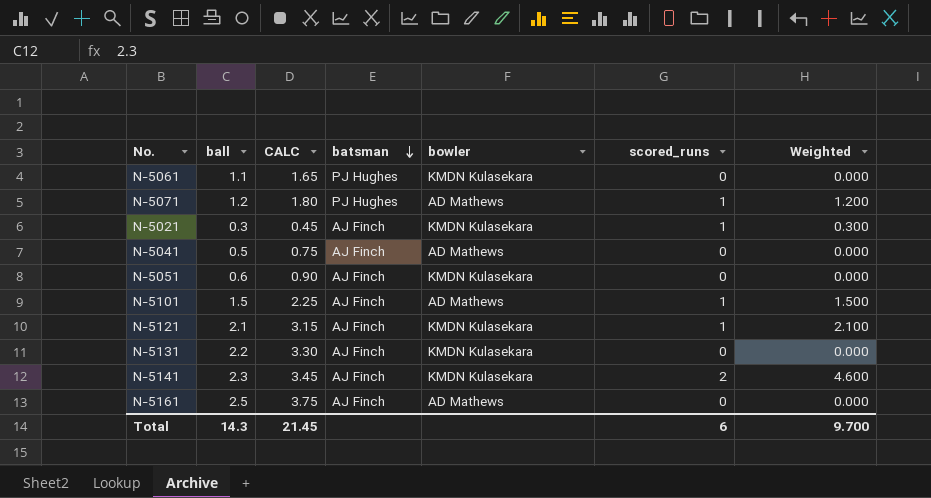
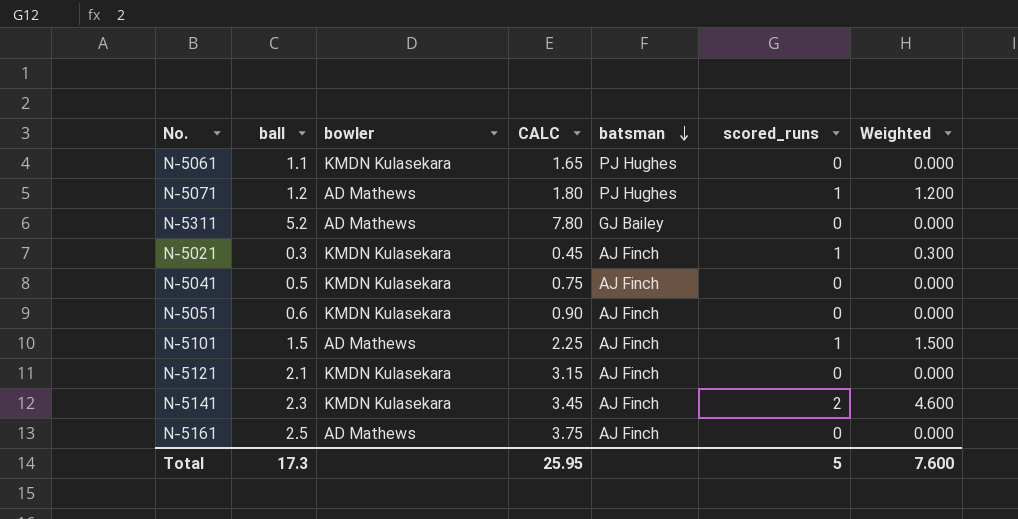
column bowler | position: 5 -> 3
row N-5131: 2.2 | 3.30 | AJ Finch | KMDN Kulasekara | 0 | 0.000 -> none
row N-5311: none -> 5.2 | AD Mathews | 7.80 | GJ Bailey | 0 | 0.000
N-5041 | bowler: AD Mathews -> KMDN Kulasekara
N-5121 | scored_runs: 1 -> 0
N-5121 | Weighted: 2.100 -> 0.000
Total | ball: 14.3 -> 17.3
Total | CALC: 21.45 -> 25.95
Total | scored_runs: 6 -> 5
Total | Weighted: 9.700 -> 7.600

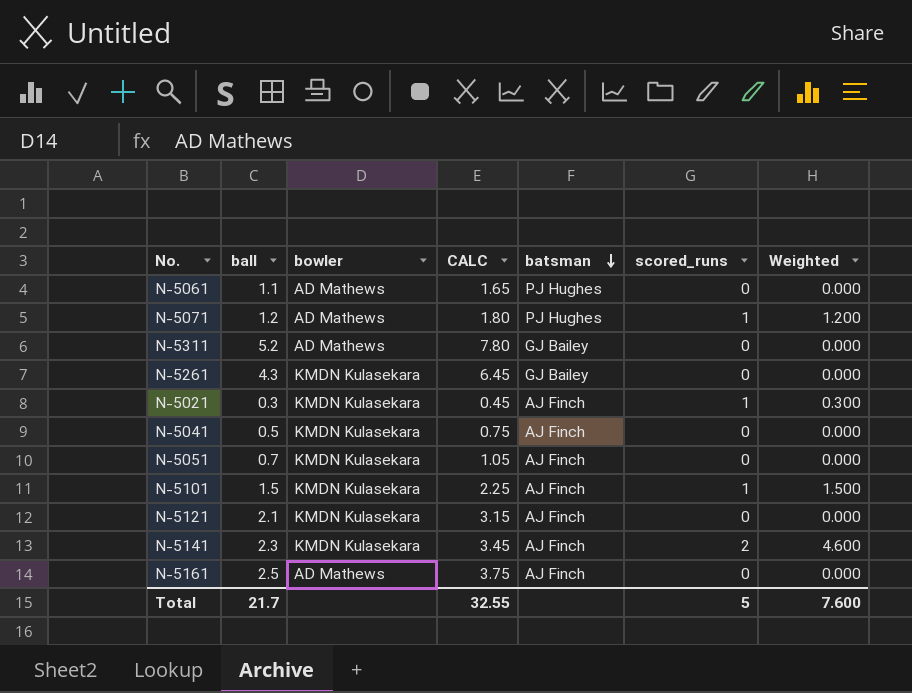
N-5061 | bowler: KMDN Kulasekara -> AD Mathews
row N-5261: none -> 4.3 | KMDN Kulasekara | 6.45 | GJ Bailey | 0 | 0.000
N-5051 | ball: 0.6 -> 0.7
N-5051 | CALC: 0.90 -> 1.05
N-5101 | bowler: AD Mathews -> KMDN Kulasekara
Total | ball: 17.3 -> 21.7
Total | CALC: 25.95 -> 32.55

